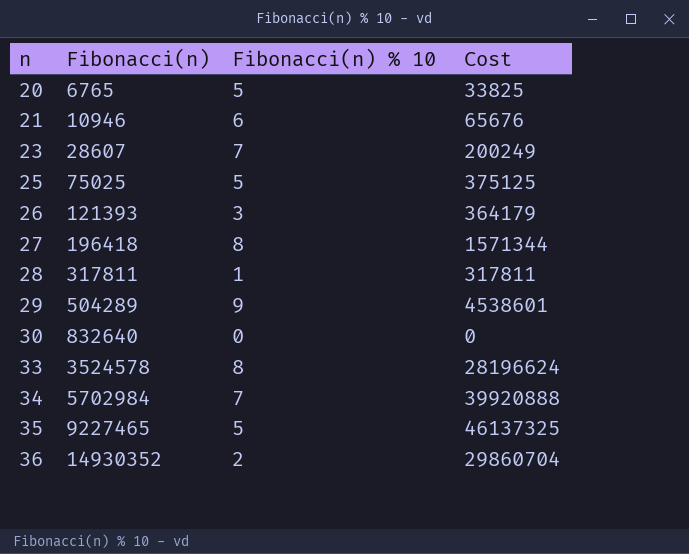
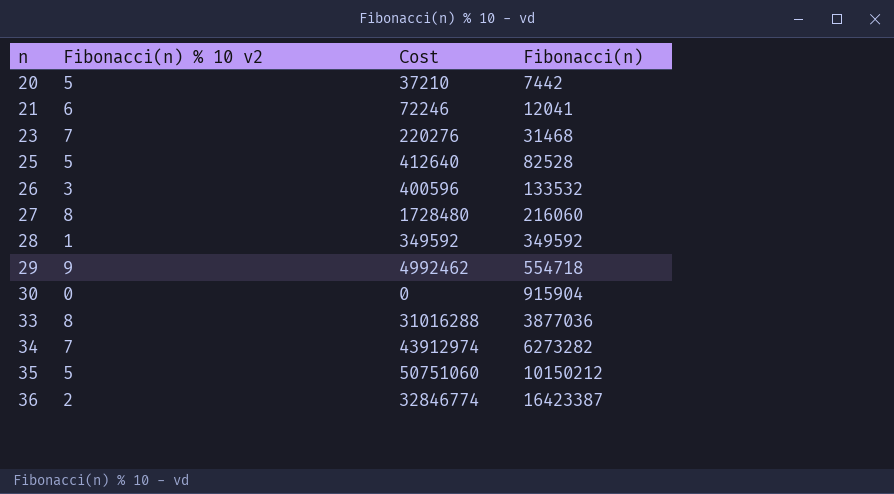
column name: Fibonacci(n) % 10 -> Fibonacci(n) % 10 v2
column Fibonacci(n) | position: 2 -> 4
20 | Cost: 33825 -> 37210
20 | Fibonacci(n): 6765 -> 7442
21 | Cost: 65676 -> 72246
21 | Fibonacci(n): 10946 -> 12041
23 | Cost: 200249 -> 220276
23 | Fibonacci(n): 28607 -> 31468
25 | Cost: 375125 -> 412640
25 | Fibonacci(n): 75025 -> 82528
26 | Cost: 364179 -> 400596
26 | Fibonacci(n): 121393 -> 133532
27 | Cost: 1571344 -> 1728480
27 | Fibonacci(n): 196418 -> 216060
28 | Cost: 317811 -> 349592
28 | Fibonacci(n): 317811 -> 349592
29 | Cost: 4538601 -> 4992462
29 | Fibonacci(n): 504289 -> 554718
30 | Fibonacci(n): 832640 -> 915904
33 | Cost: 28196624 -> 31016288
33 | Fibonacci(n): 3524578 -> 3877036
34 | Cost: 39920888 -> 43912974
34 | Fibonacci(n): 5702984 -> 6273282
35 | Cost: 46137325 -> 50751060
35 | Fibonacci(n): 9227465 -> 10150212
36 | Cost: 29860704 -> 32846774
36 | Fibonacci(n): 14930352 -> 16423387

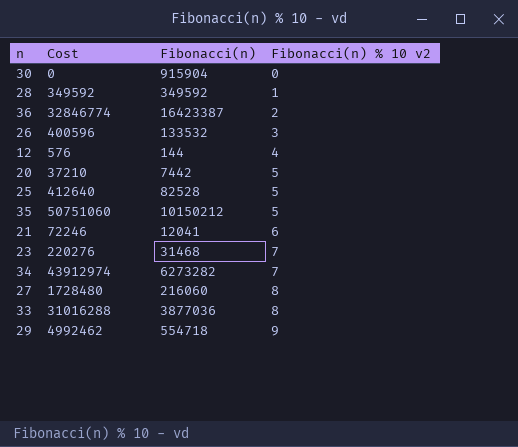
row order: n ascending -> Fibonacci(n) % 10 v2 ascending
column Fibonacci(n) % 10 v2 | position: 2 -> 4
row 12: none -> 576 | 144 | 4

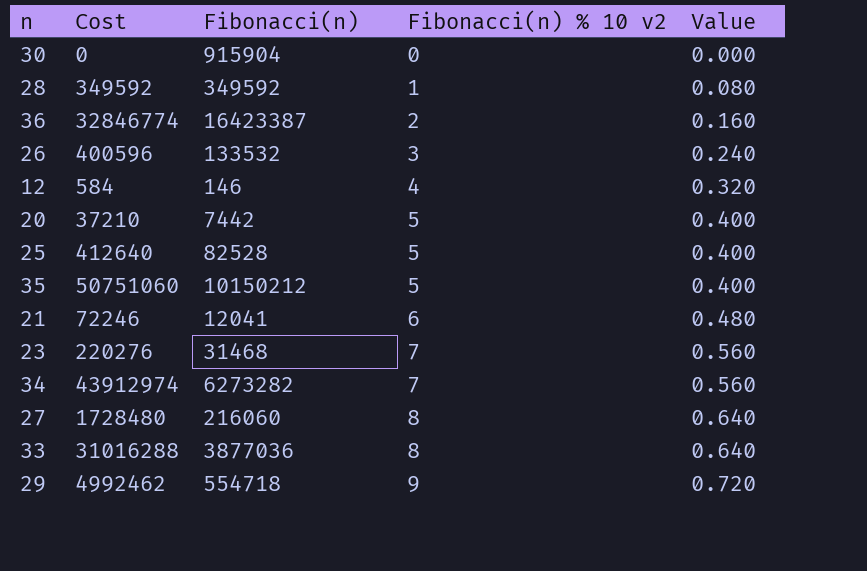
column Value | formula: none -> [Fibonacci(n) % 10 v2] * 0.08
12 | Cost: 576 -> 584
12 | Fibonacci(n): 144 -> 146

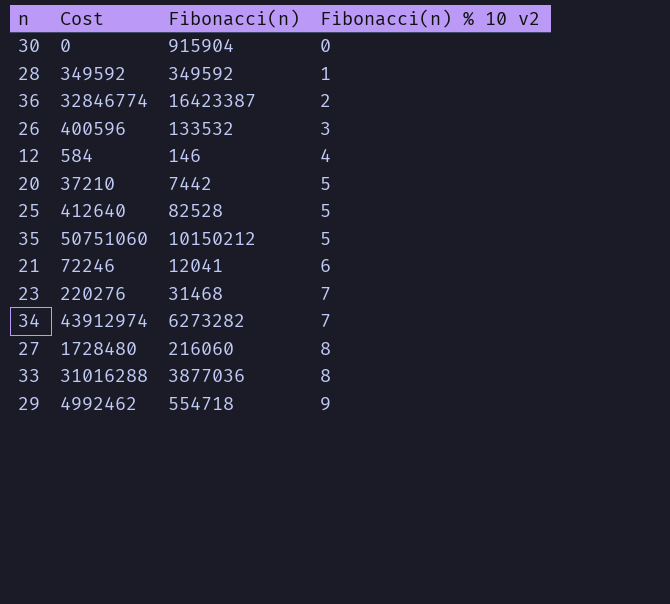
column Value | formula: [Fibonacci(n) % 10 v2] * 0.08 -> none

